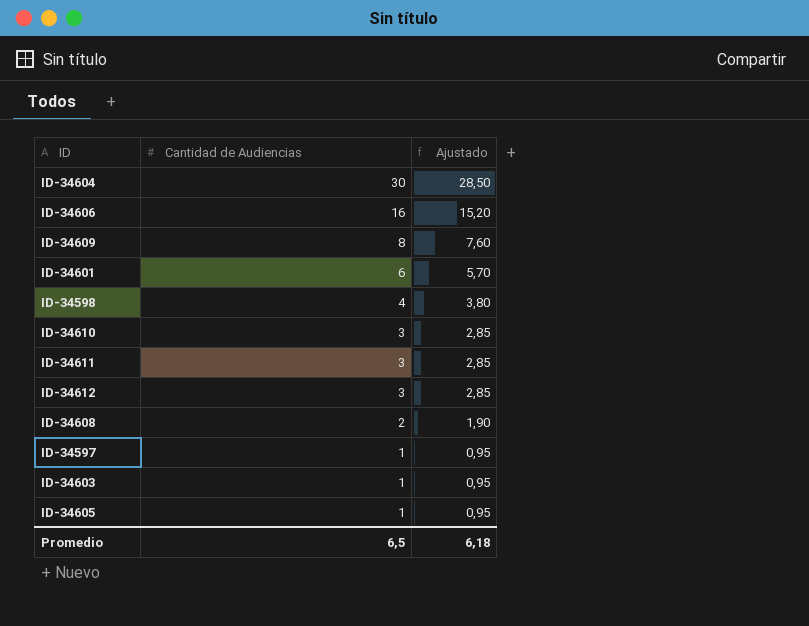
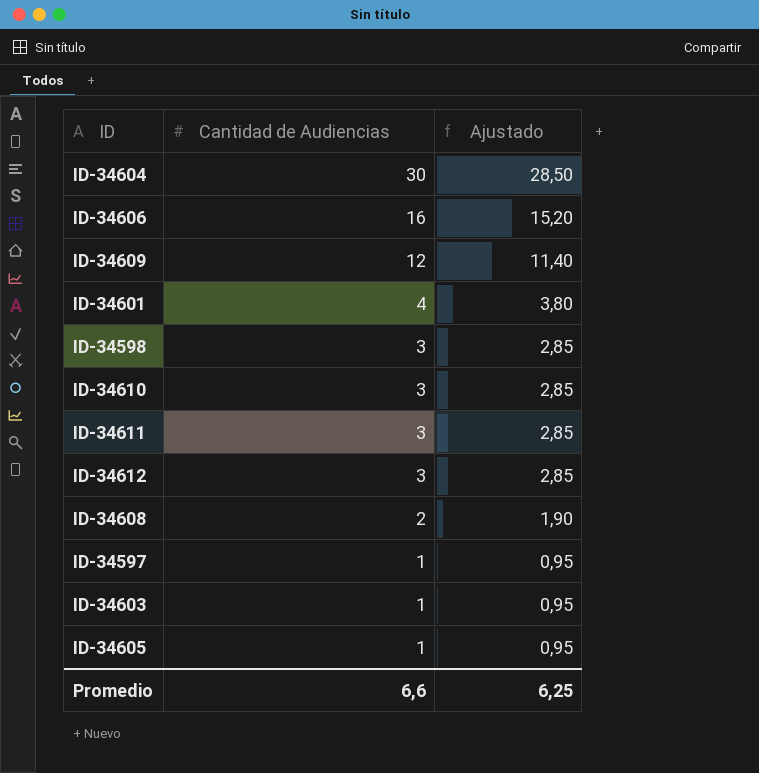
ID-34609 | Cantidad de Audiencias: 8 -> 12
ID-34609 | Ajustado: 7,60 -> 11,40
ID-34601 | Cantidad de Audiencias: 6 -> 4
ID-34601 | Ajustado: 5,70 -> 3,80
ID-34598 | Cantidad de Audiencias: 4 -> 3
ID-34598 | Ajustado: 3,80 -> 2,85
Promedio | Cantidad de Audiencias: 6,5 -> 6,6
Promedio | Ajustado: 6,18 -> 6,25

